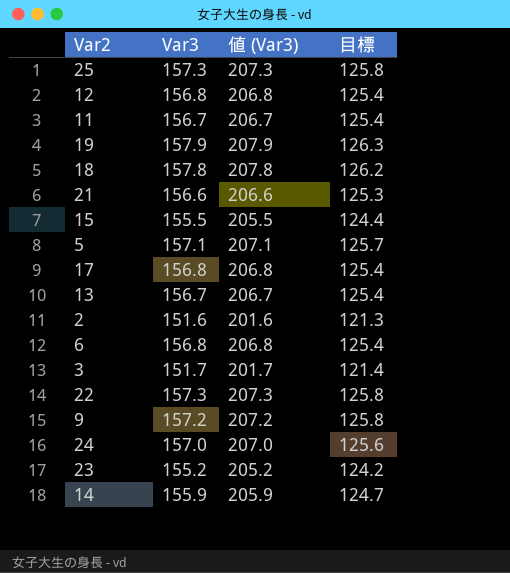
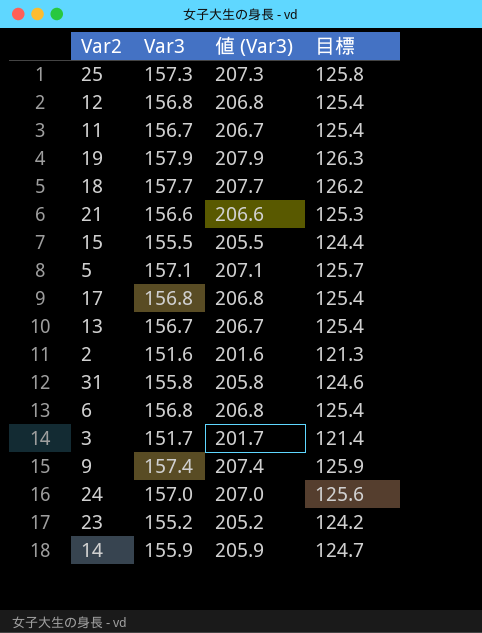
row 22: 157.3 | 207.3 | 125.8 -> none
18 | Var3: 157.8 -> 157.7
18 | 値 (Var3): 207.8 -> 207.7
row 31: none -> 155.8 | 205.8 | 124.6
9 | Var3: 157.2 -> 157.4
9 | 値 (Var3): 207.2 -> 207.4
9 | 目標: 125.8 -> 125.9

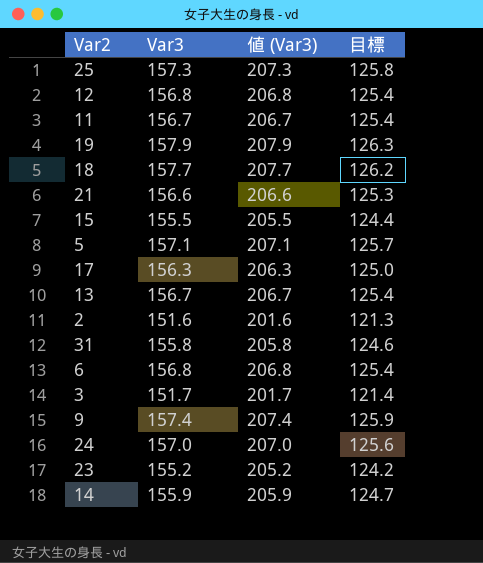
17 | Var3: 156.8 -> 156.3
17 | 値 (Var3): 206.8 -> 206.3
17 | 目標: 125.4 -> 125.0

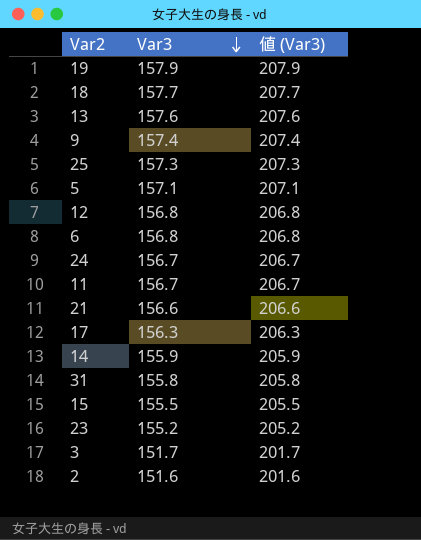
row order: none -> Var3 descending
column 目標 | formula: [Var3] * 0.8 -> none
13 | Var3: 156.7 -> 157.6
13 | 値 (Var3): 206.7 -> 207.6
24 | Var3: 157.0 -> 156.7
24 | 値 (Var3): 207.0 -> 206.7

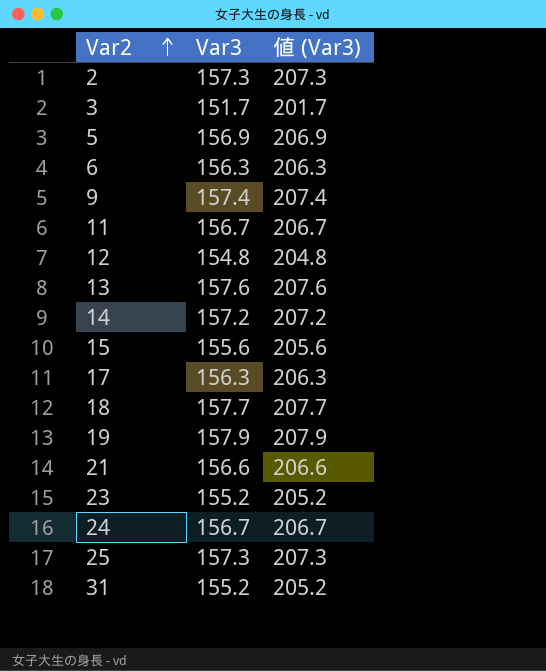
row order: Var3 descending -> Var2 ascending
2 | Var3: 151.6 -> 157.3
2 | 値 (Var3): 201.6 -> 207.3
5 | Var3: 157.1 -> 156.9
5 | 値 (Var3): 207.1 -> 206.9
6 | Var3: 156.8 -> 156.3
6 | 値 (Var3): 206.8 -> 206.3
12 | Var3: 156.8 -> 154.8
12 | 値 (Var3): 206.8 -> 204.8
14 | Var3: 155.9 -> 157.2
14 | 値 (Var3): 205.9 -> 207.2
15 | Var3: 155.5 -> 155.6
15 | 値 (Var3): 205.5 -> 205.6
31 | Var3: 155.8 -> 155.2
31 | 値 (Var3): 205.8 -> 205.2

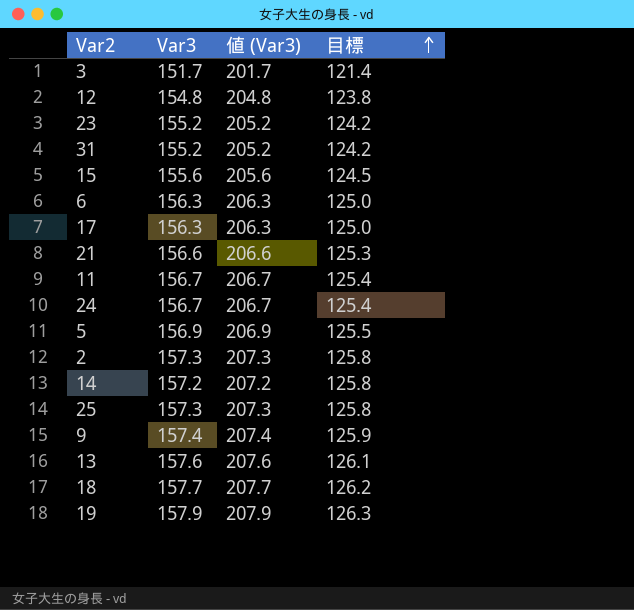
row order: Var2 ascending -> 目標 ascending
column 目標 | formula: none -> [Var3] * 0.8

